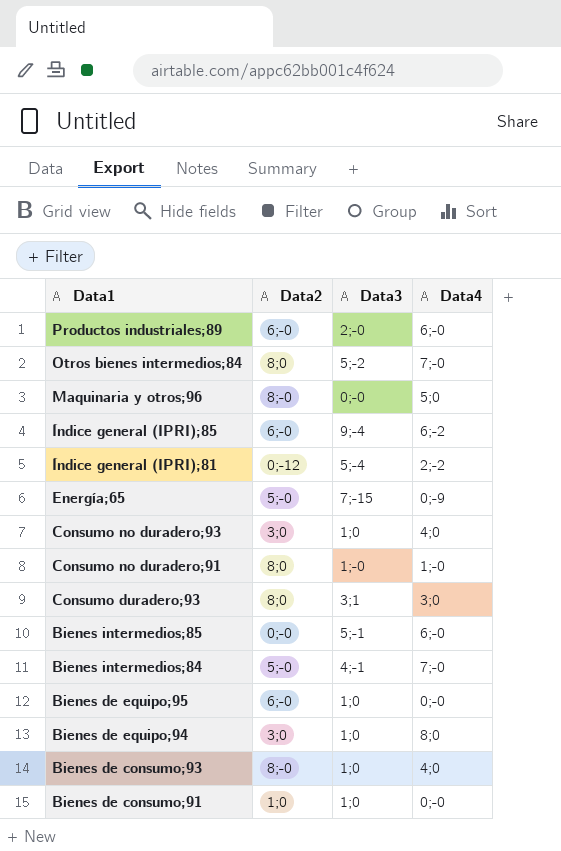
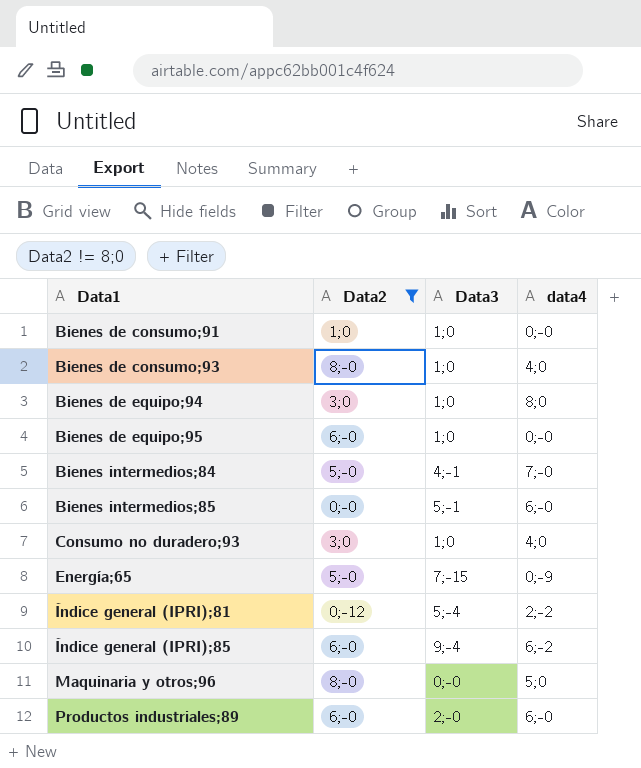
filter: none -> Data2 != 8;0
row order: Data1 descending -> Data1 ascending
column name: Data4 -> data4

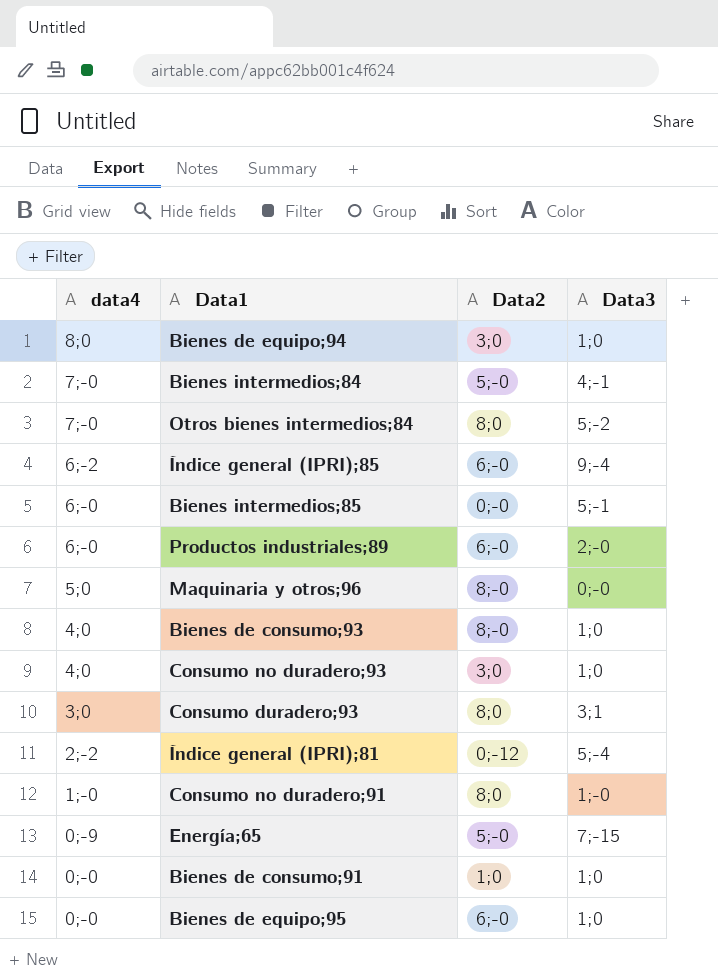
filter: Data2 != 8;0 -> none
row order: Data1 ascending -> data4 descending
column data4 | position: 4 -> 1

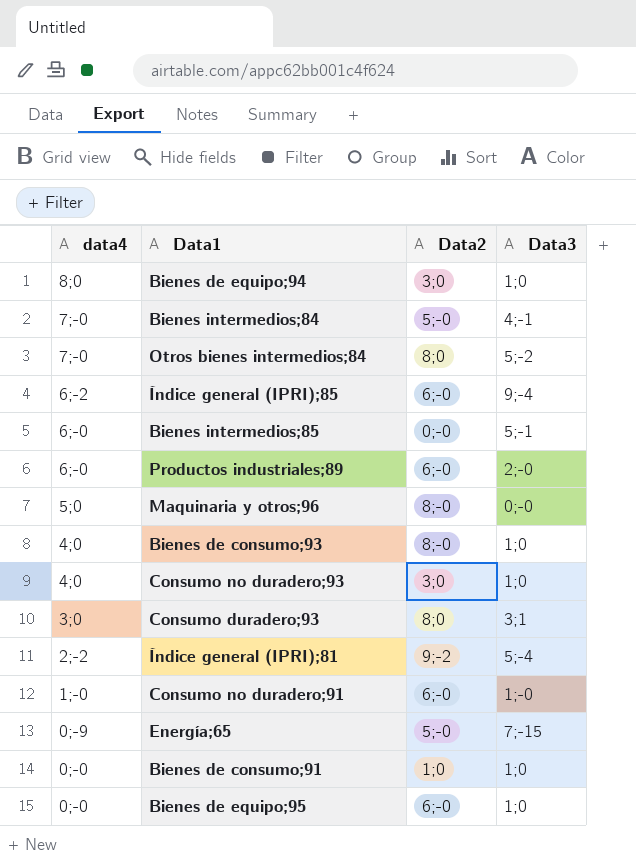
Índice general (IPRI);81 | Data2: 0;-12 -> 9;-2
Consumo no duradero;91 | Data2: 8;0 -> 6;-0

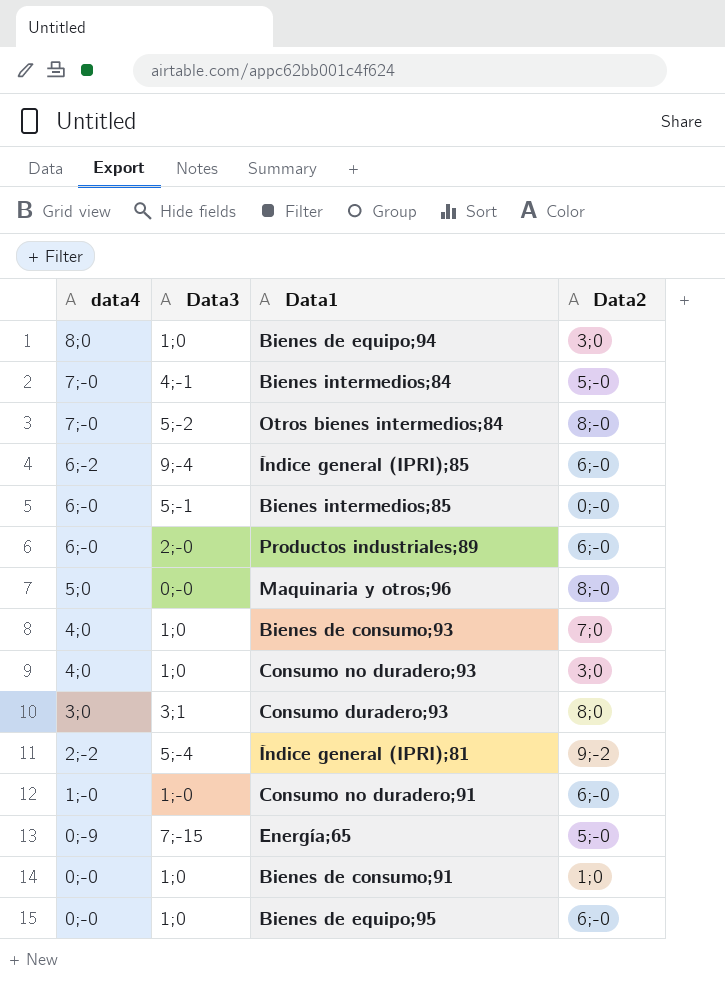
column Data3 | position: 4 -> 2
Otros bienes intermedios;84 | Data2: 8;0 -> 8;-0
Bienes de consumo;93 | Data2: 8;-0 -> 7;0

